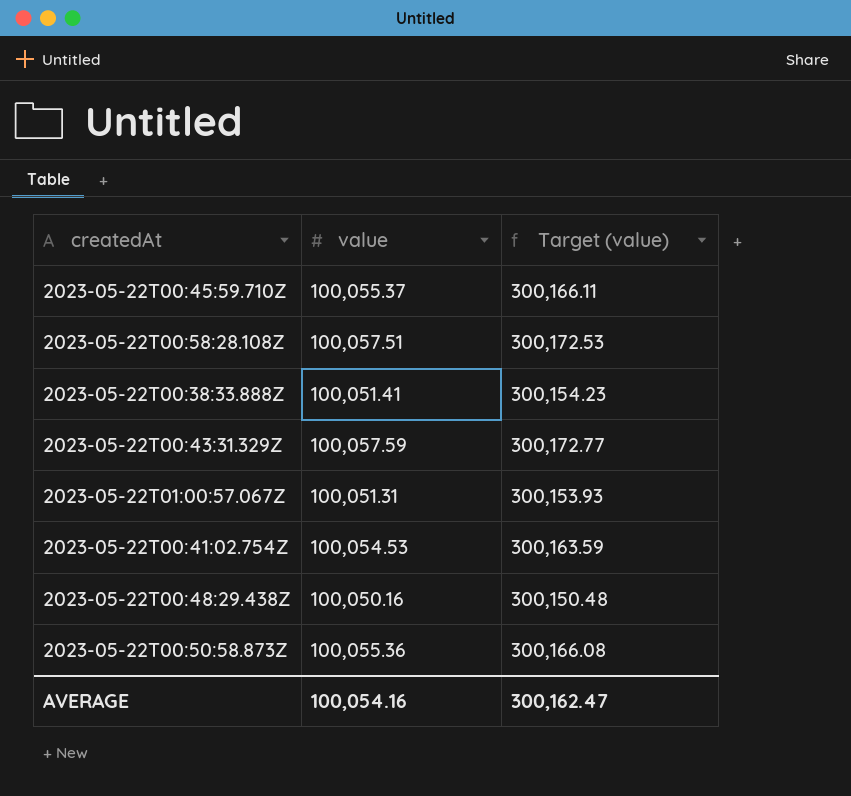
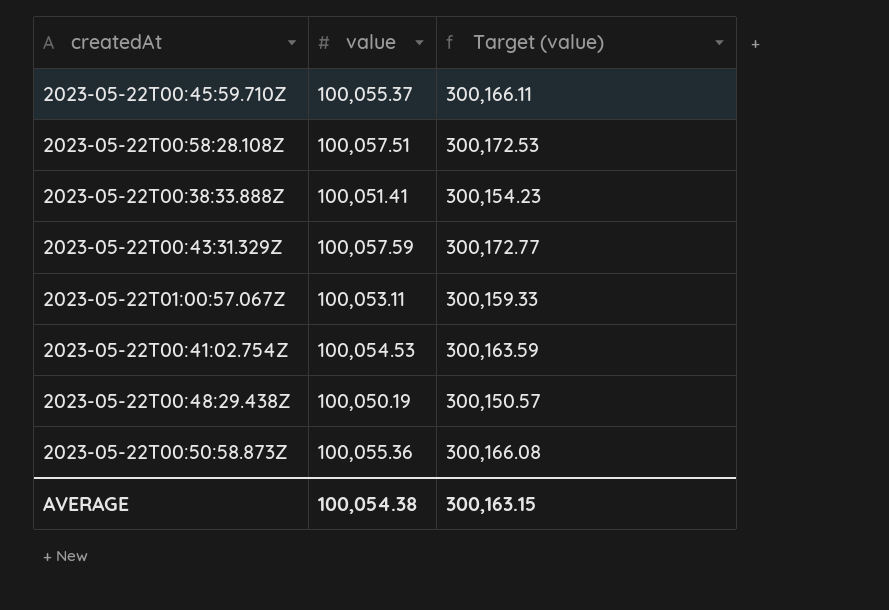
2023-05-22T01:00:57.067Z | value: 100,051.31 -> 100,053.11
2023-05-22T01:00:57.067Z | Target (value): 300,153.93 -> 300,159.33
2023-05-22T00:48:29.438Z | value: 100,050.16 -> 100,050.19
2023-05-22T00:48:29.438Z | Target (value): 300,150.48 -> 300,150.57
AVERAGE | value: 100,054.16 -> 100,054.38
AVERAGE | Target (value): 300,162.47 -> 300,163.15

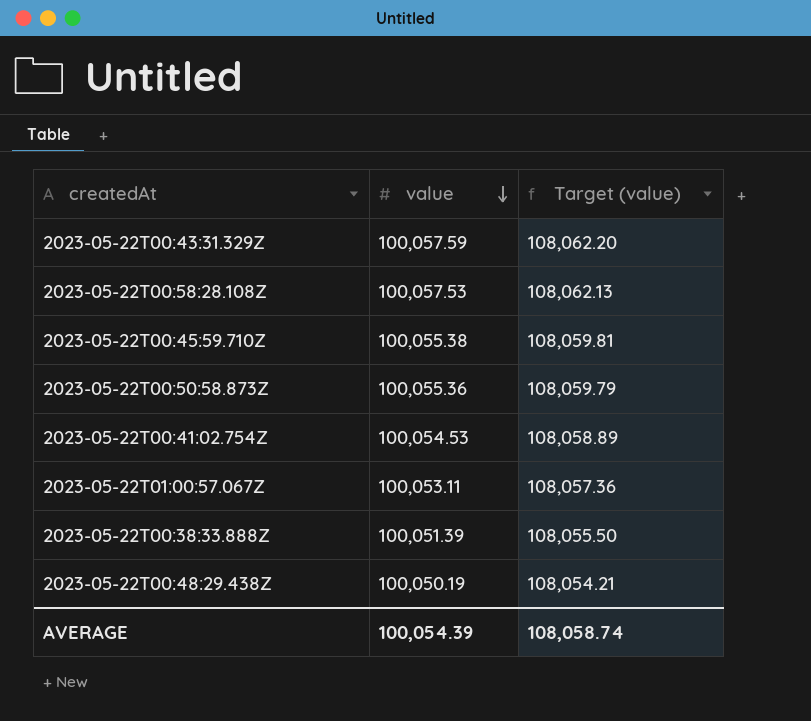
row order: none -> value descending
column Target (value) | formula: [value] * 3 -> [value] * 1.08
2023-05-22T00:58:28.108Z | value: 100,057.51 -> 100,057.53
2023-05-22T00:45:59.710Z | value: 100,055.37 -> 100,055.38
2023-05-22T00:38:33.888Z | value: 100,051.41 -> 100,051.39
AVERAGE | value: 100,054.38 -> 100,054.39
AVERAGE | Target (value): 300,163.15 -> 108,058.74

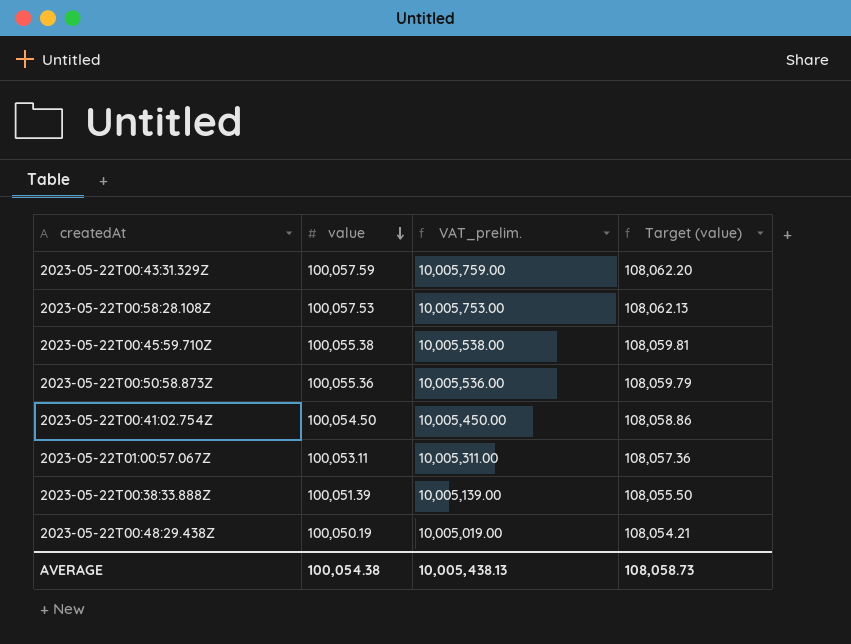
column VAT_prelim. | formula: none -> [value] * 100
2023-05-22T00:41:02.754Z | value: 100,054.53 -> 100,054.50
2023-05-22T00:41:02.754Z | Target (value): 108,058.89 -> 108,058.86
AVERAGE | value: 100,054.39 -> 100,054.38
AVERAGE | Target (value): 108,058.74 -> 108,058.73

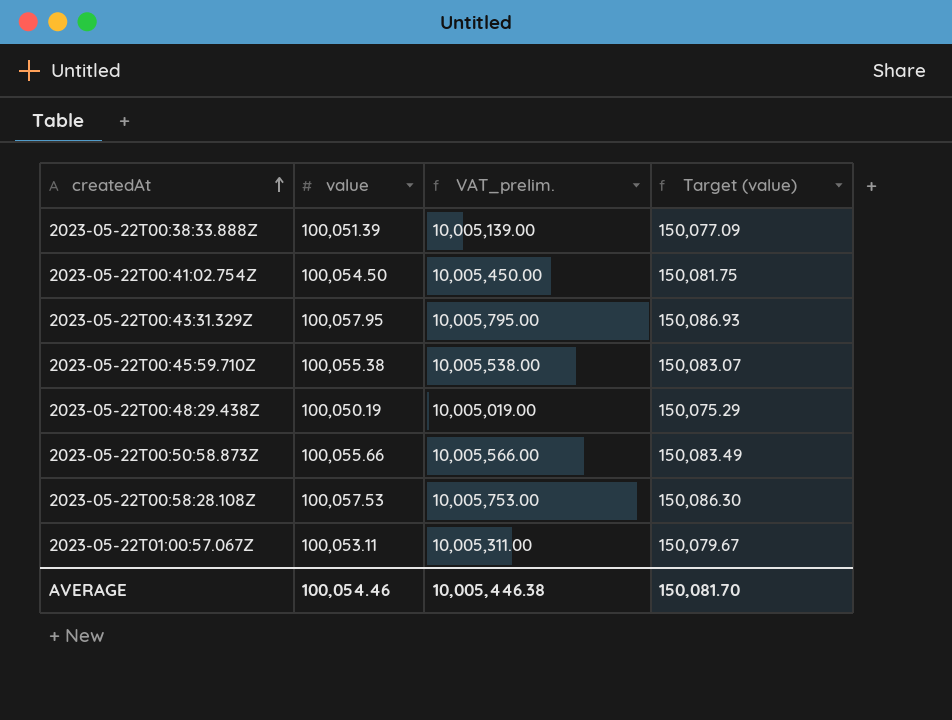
row order: value descending -> createdAt ascending
column Target (value) | formula: [value] * 1.08 -> [value] * 1.5
2023-05-22T00:43:31.329Z | value: 100,057.59 -> 100,057.95
2023-05-22T00:43:31.329Z | VAT_prelim.: 10,005,759.00 -> 10,005,795.00
2023-05-22T00:50:58.873Z | value: 100,055.36 -> 100,055.66
2023-05-22T00:50:58.873Z | VAT_prelim.: 10,005,536.00 -> 10,005,566.00
AVERAGE | value: 100,054.38 -> 100,054.46
AVERAGE | VAT_prelim.: 10,005,438.13 -> 10,005,446.38
AVERAGE | Target (value): 108,058.73 -> 150,081.70

